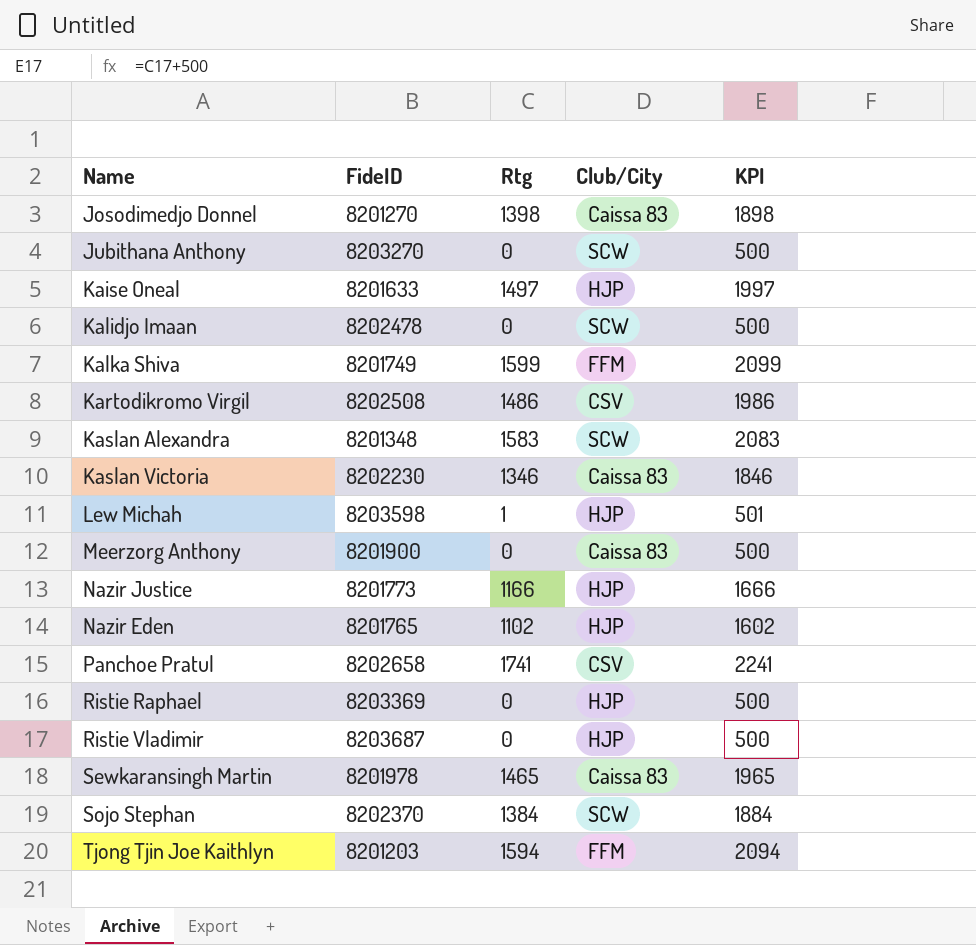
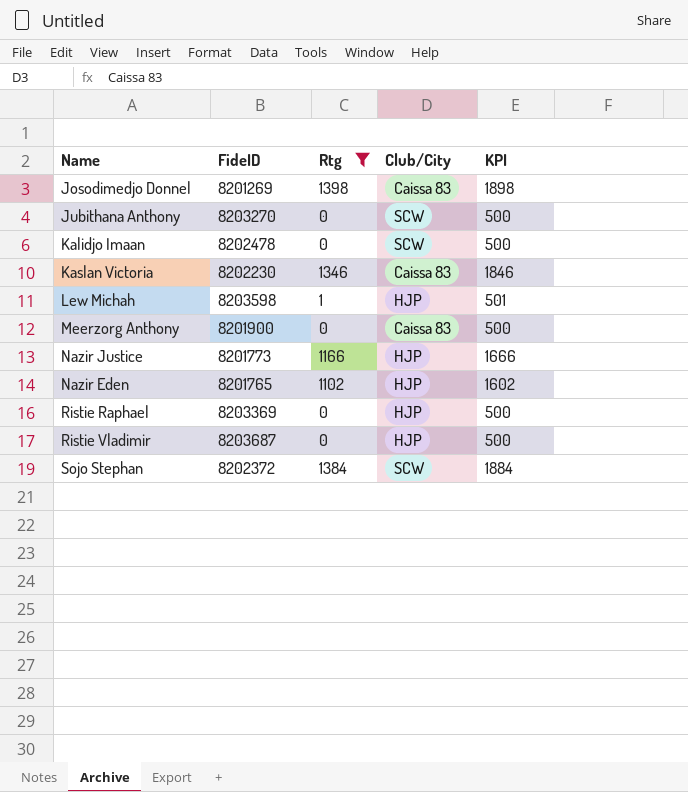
filter: none -> Rtg <= 1398
Josodimedjo Donnel | FideID: 8201270 -> 8201269
Sojo Stephan | FideID: 8202370 -> 8202372

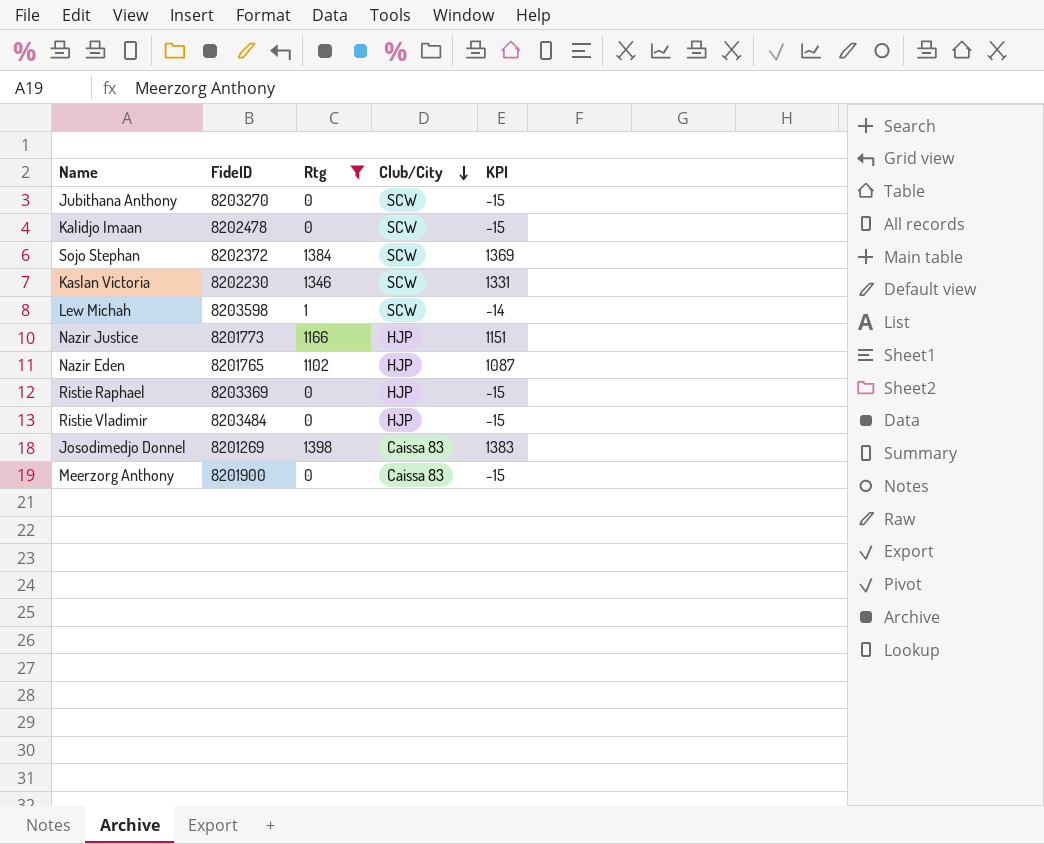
row order: none -> Club/City descending
column KPI | formula: [Rtg] + 500 -> [Rtg] - 15
Kaslan Victoria | Club/City: Caissa 83 -> SCW
Lew Michah | Club/City: HJP -> SCW
Ristie Vladimir | FideID: 8203687 -> 8203484

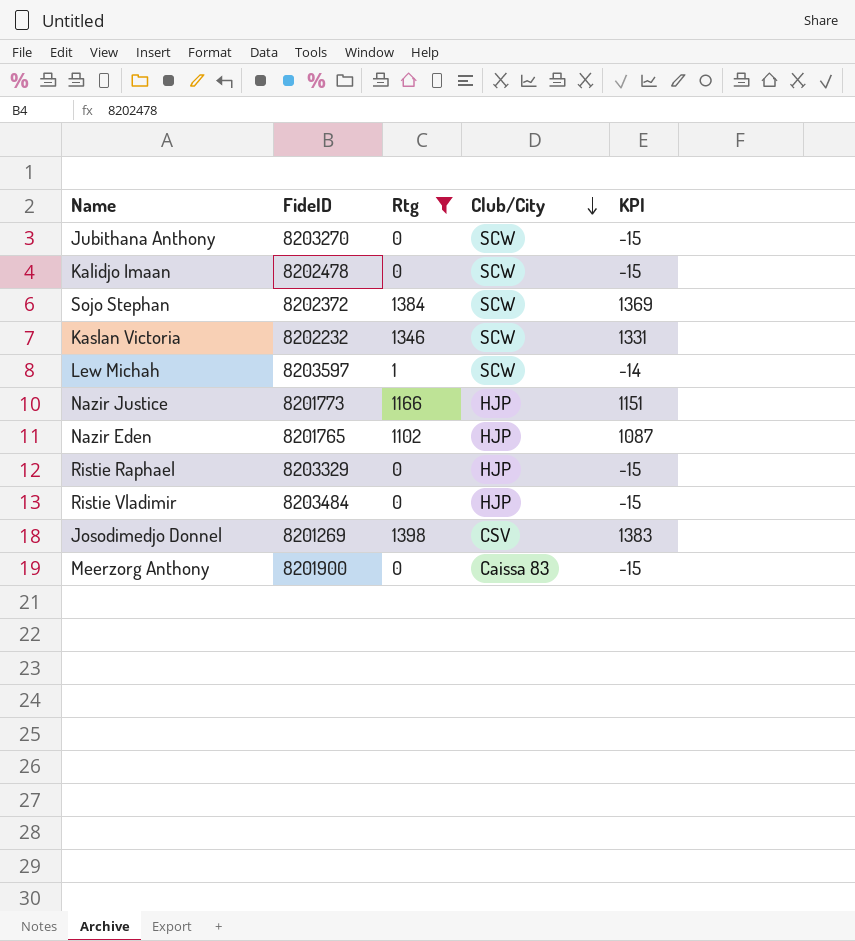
Kaslan Victoria | FideID: 8202230 -> 8202232
Lew Michah | FideID: 8203598 -> 8203597
Ristie Raphael | FideID: 8203369 -> 8203329
Josodimedjo Donnel | Club/City: Caissa 83 -> CSV

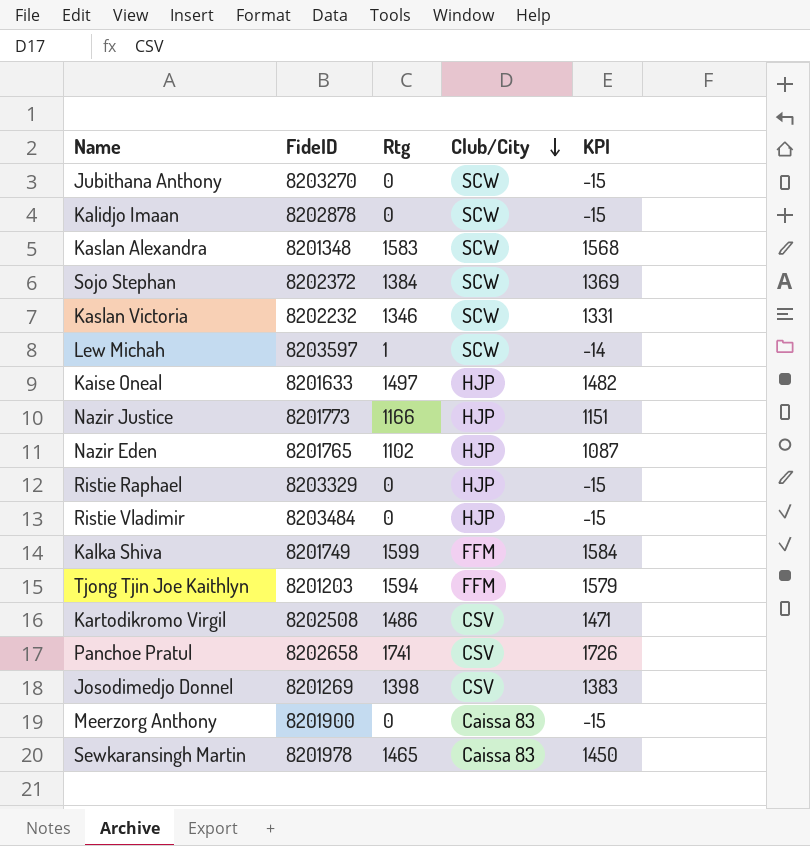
filter: Rtg <= 1398 -> none
Kalidjo Imaan | FideID: 8202478 -> 8202878

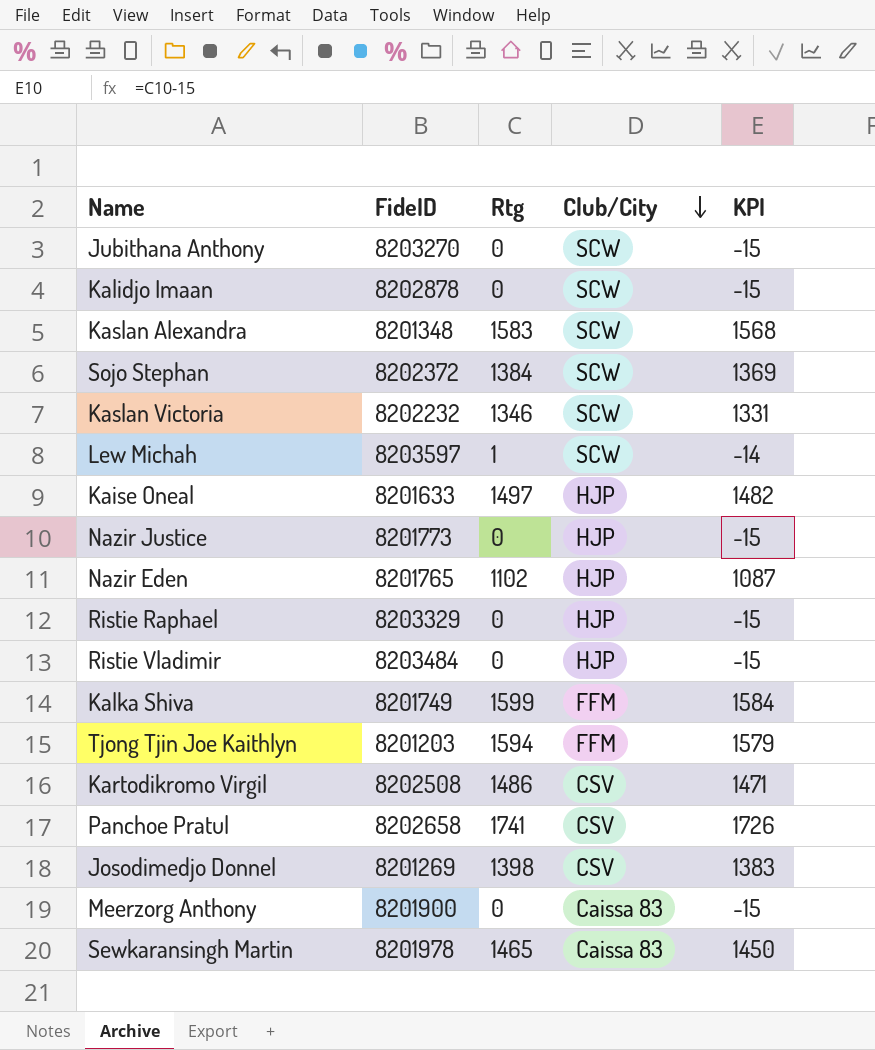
Nazir Justice | Rtg: 1166 -> 0
Nazir Justice | KPI: 1151 -> -15

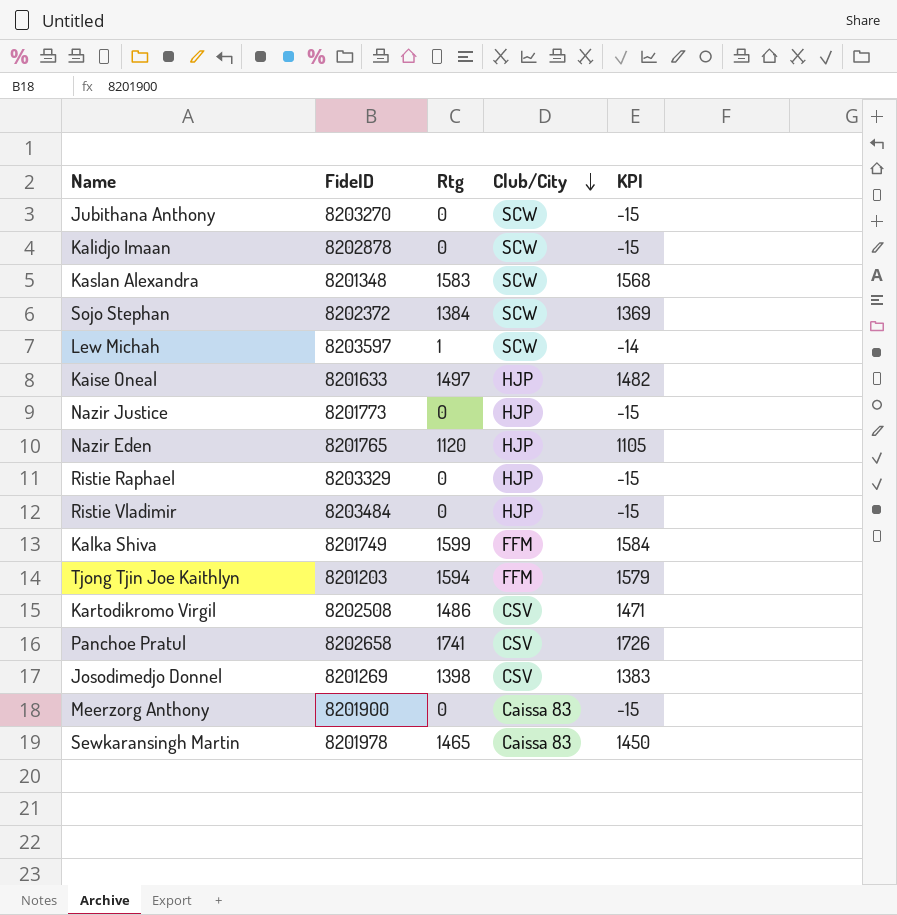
row Kaslan Victoria: 8202232 | 1346 | SCW | 1331 -> none
Nazir Eden | Rtg: 1102 -> 1120
Nazir Eden | KPI: 1087 -> 1105

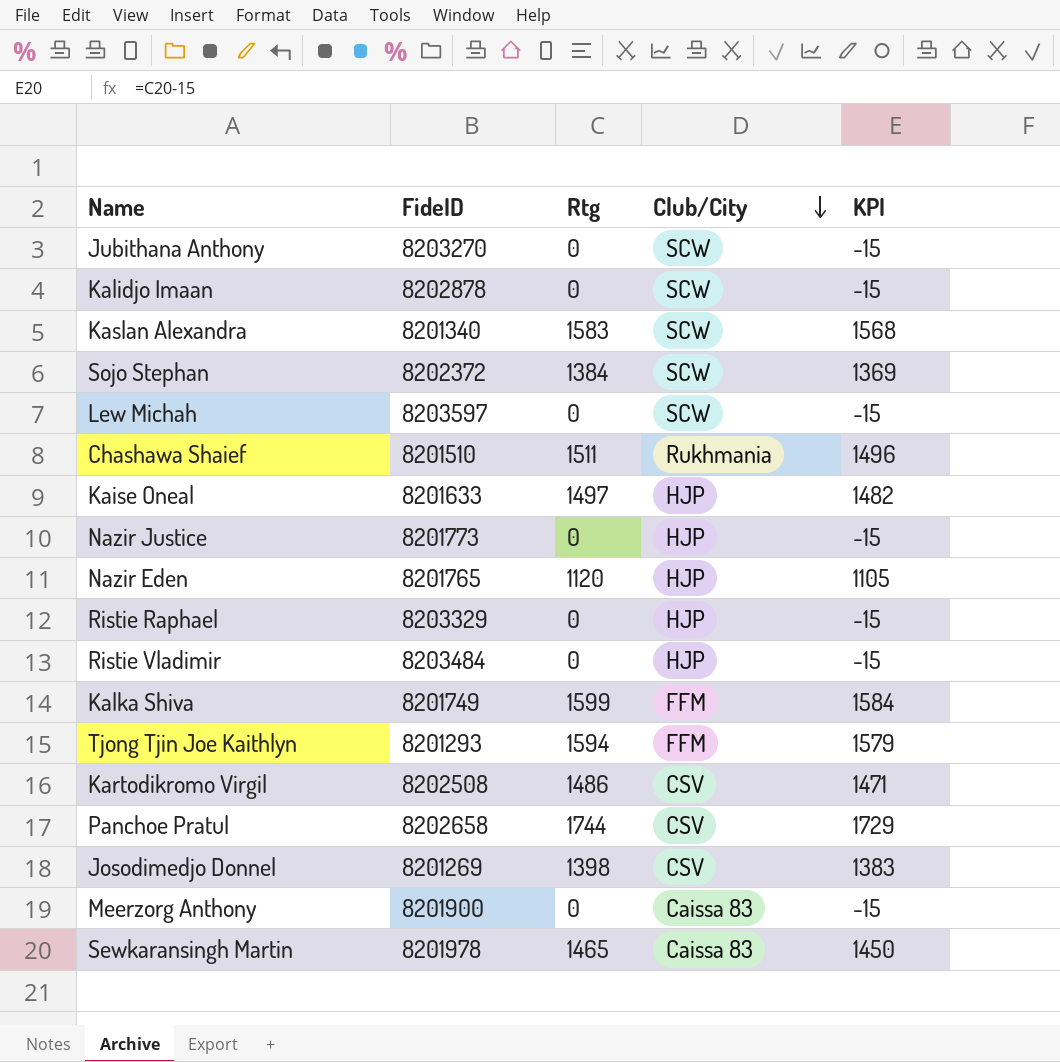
Kaslan Alexandra | FideID: 8201348 -> 8201340
Lew Michah | Rtg: 1 -> 0
Lew Michah | KPI: -14 -> -15
row Chashawa Shaief: none -> 8201510 | 1511 | Rukhmania | 1496
Tjong Tjin Joe Kaithlyn | FideID: 8201203 -> 8201293
Panchoe Pratul | Rtg: 1741 -> 1744
Panchoe Pratul | KPI: 1726 -> 1729

